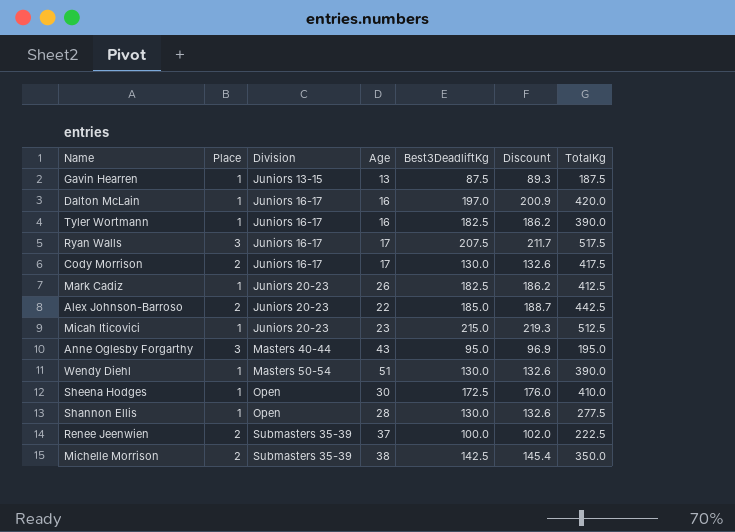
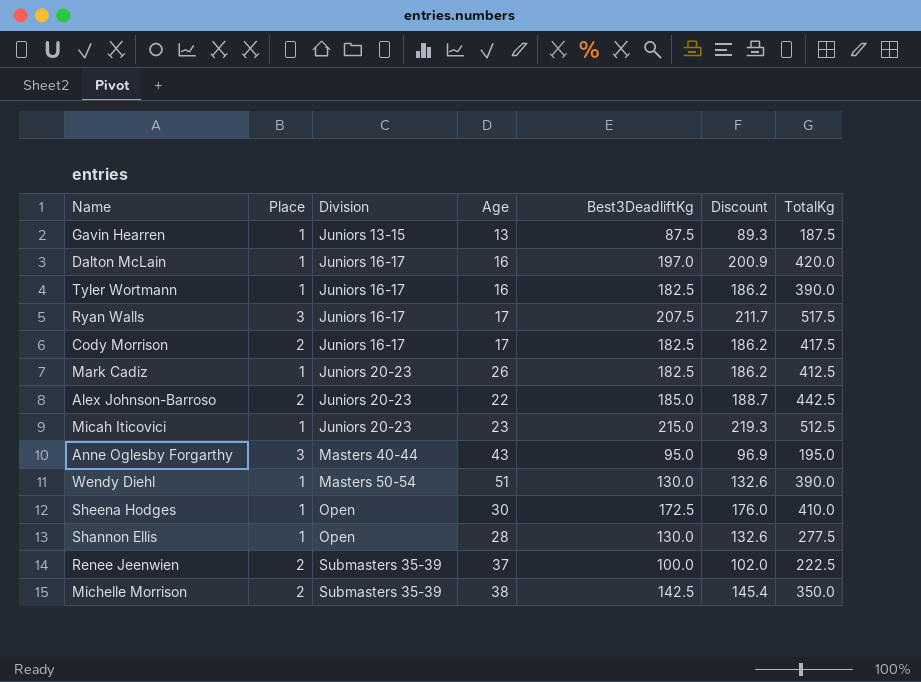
Cody Morrison | Best3DeadliftKg: 130.0 -> 182.5
Cody Morrison | Discount: 132.6 -> 186.2

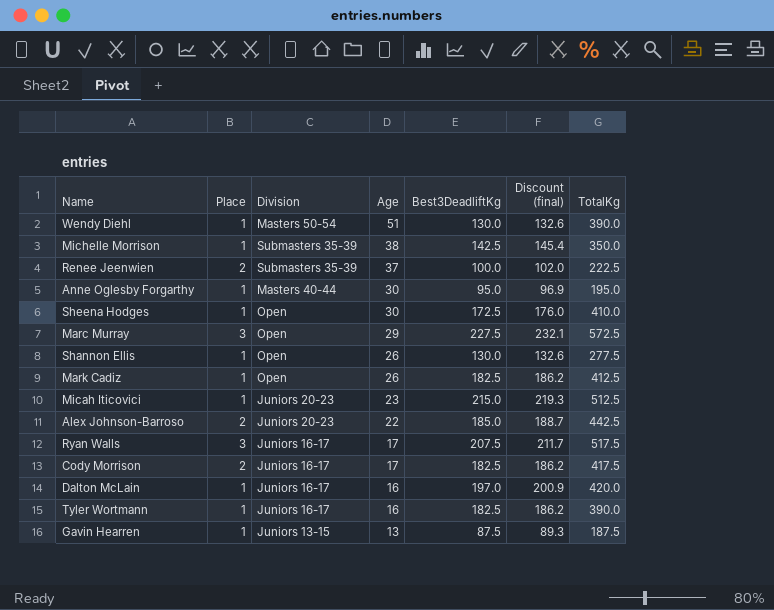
row order: Division ascending -> Age descending
column name: Discount -> Discount (final)
Michelle Morrison | Place: 2 -> 1
Anne Oglesby Forgarthy | Place: 3 -> 1
Anne Oglesby Forgarthy | Age: 43 -> 30
row Marc Murray: none -> 3 | Open | 29 | 227.5 | 232.1 | 572.5
Shannon Ellis | Age: 28 -> 26
Mark Cadiz | Division: Juniors 20-23 -> Open

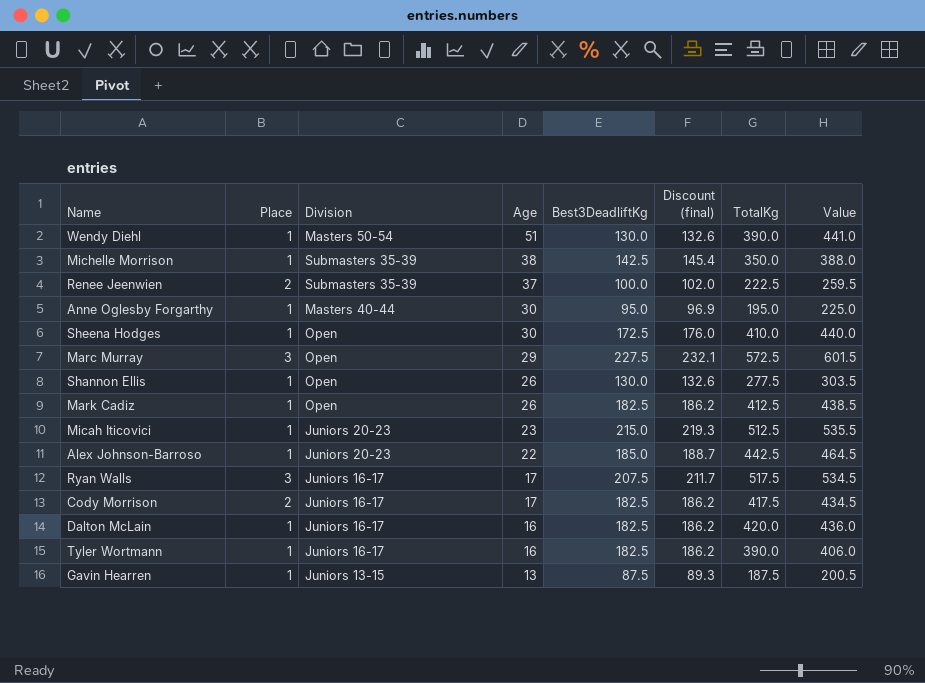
column Value | formula: none -> [Age] + [TotalKg]
Alex Johnson-Barroso | Place: 2 -> 1
Dalton McLain | Best3DeadliftKg: 197.0 -> 182.5
Dalton McLain | Discount (final): 200.9 -> 186.2

